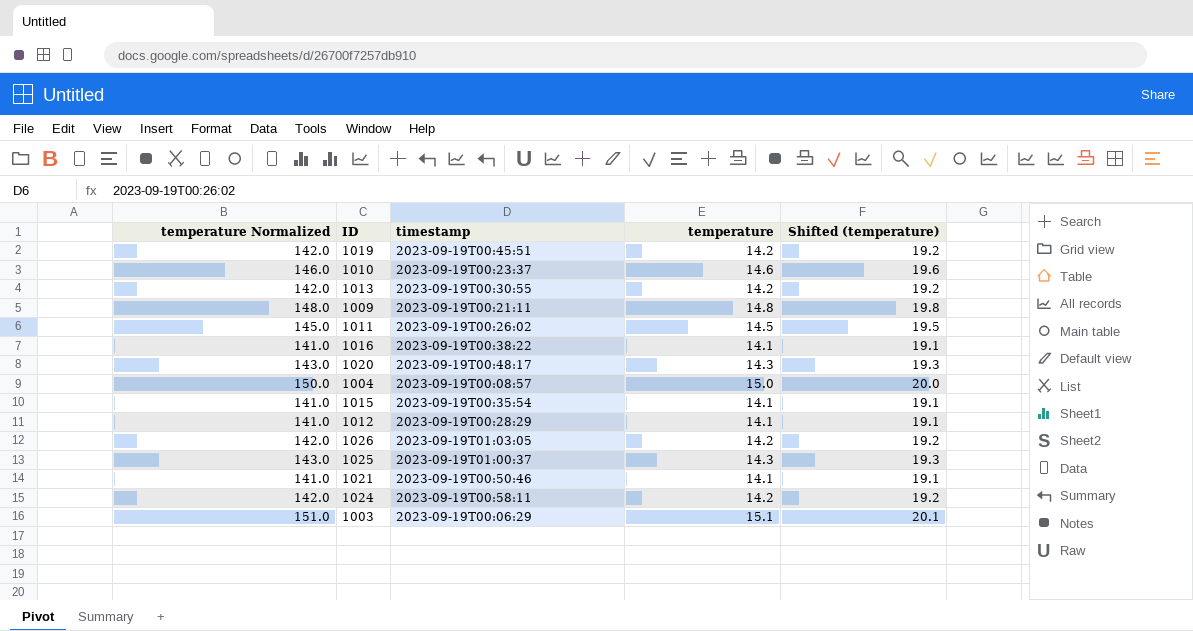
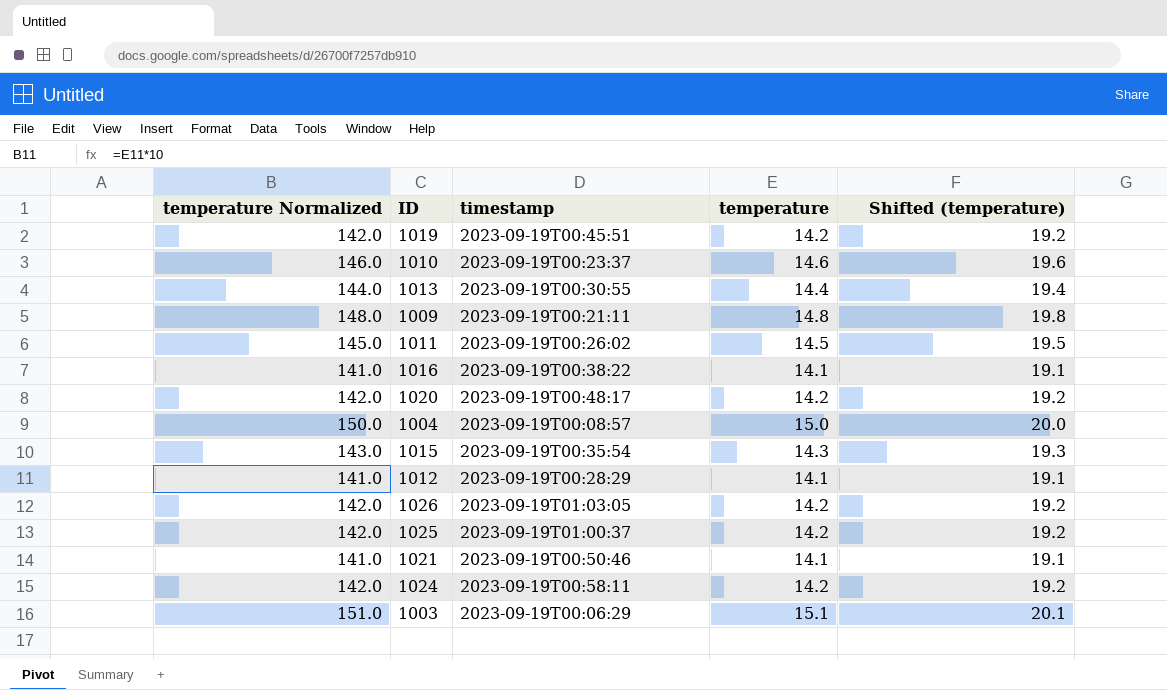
1013 | temperature Normalized: 142.0 -> 144.0
1013 | temperature: 14.2 -> 14.4
1013 | Shifted (temperature): 19.2 -> 19.4
1020 | temperature Normalized: 143.0 -> 142.0
1020 | temperature: 14.3 -> 14.2
1020 | Shifted (temperature): 19.3 -> 19.2
1015 | temperature Normalized: 141.0 -> 143.0
1015 | temperature: 14.1 -> 14.3
1015 | Shifted (temperature): 19.1 -> 19.3
1025 | temperature Normalized: 143.0 -> 142.0
1025 | temperature: 14.3 -> 14.2
1025 | Shifted (temperature): 19.3 -> 19.2

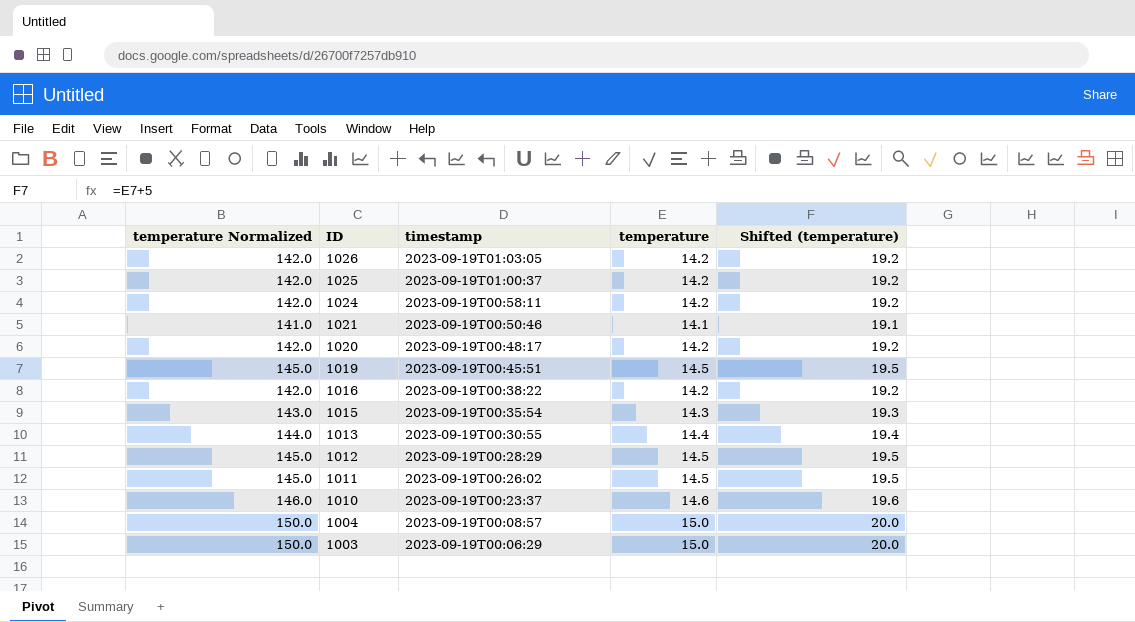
row order: none -> ID descending
row 1009: 148.0 | 2023-09-19T00:21:11 | 14.8 | 19.8 -> none
1019 | temperature Normalized: 142.0 -> 145.0
1019 | temperature: 14.2 -> 14.5
1019 | Shifted (temperature): 19.2 -> 19.5
1016 | temperature Normalized: 141.0 -> 142.0
1016 | temperature: 14.1 -> 14.2
1016 | Shifted (temperature): 19.1 -> 19.2
1012 | temperature Normalized: 141.0 -> 145.0
1012 | temperature: 14.1 -> 14.5
1012 | Shifted (temperature): 19.1 -> 19.5
1003 | temperature Normalized: 151.0 -> 150.0
1003 | temperature: 15.1 -> 15.0
1003 | Shifted (temperature): 20.1 -> 20.0

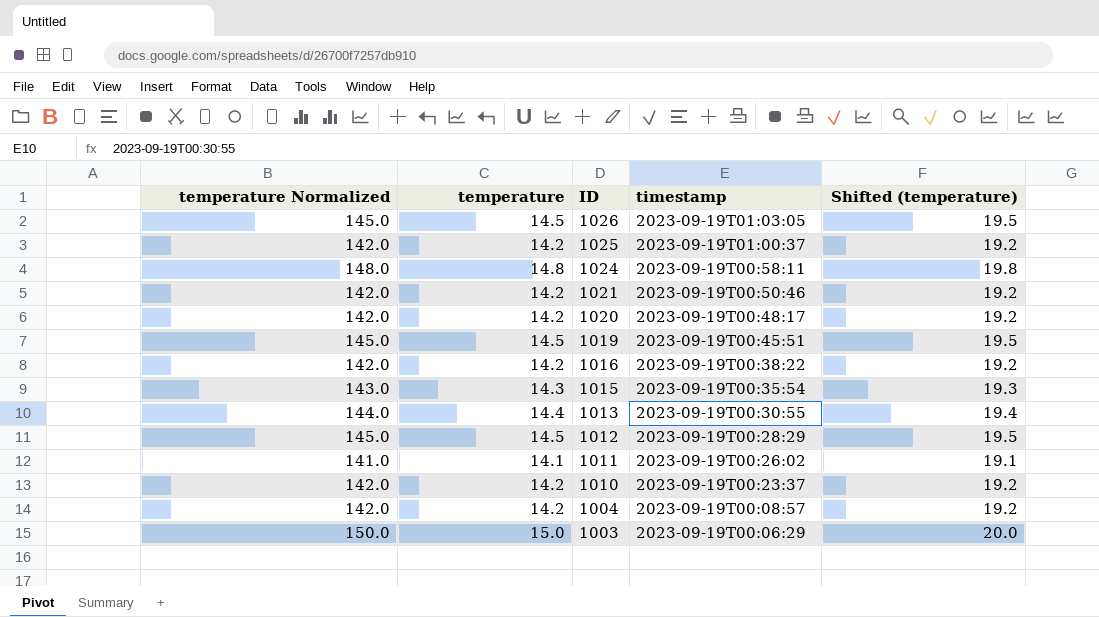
column temperature | position: 4 -> 2
1026 | temperature Normalized: 142.0 -> 145.0
1026 | temperature: 14.2 -> 14.5
1026 | Shifted (temperature): 19.2 -> 19.5
1024 | temperature Normalized: 142.0 -> 148.0
1024 | temperature: 14.2 -> 14.8
1024 | Shifted (temperature): 19.2 -> 19.8
1021 | temperature Normalized: 141.0 -> 142.0
1021 | temperature: 14.1 -> 14.2
1021 | Shifted (temperature): 19.1 -> 19.2
1011 | temperature Normalized: 145.0 -> 141.0
1011 | temperature: 14.5 -> 14.1
1011 | Shifted (temperature): 19.5 -> 19.1
1010 | temperature Normalized: 146.0 -> 142.0
1010 | temperature: 14.6 -> 14.2
1010 | Shifted (temperature): 19.6 -> 19.2
1004 | temperature Normalized: 150.0 -> 142.0
1004 | temperature: 15.0 -> 14.2
1004 | Shifted (temperature): 20.0 -> 19.2

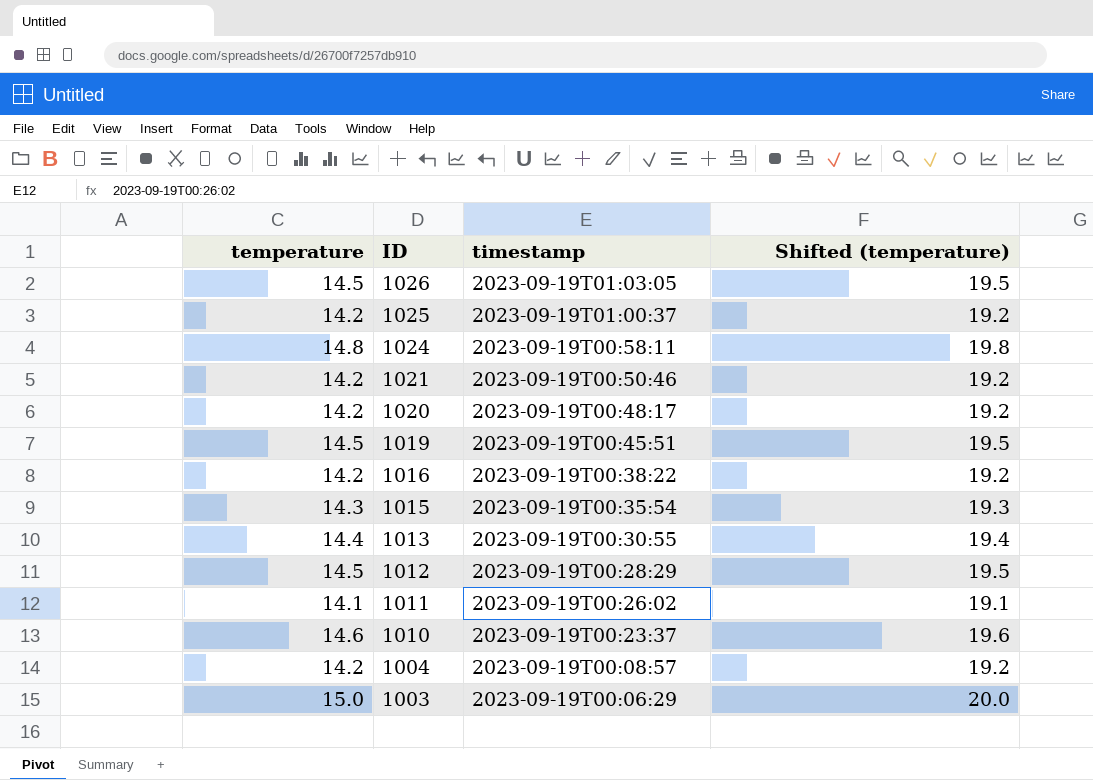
column temperature Normalized | formula: [temperature] * 10 -> none
1010 | temperature: 14.2 -> 14.6
1010 | Shifted (temperature): 19.2 -> 19.6

